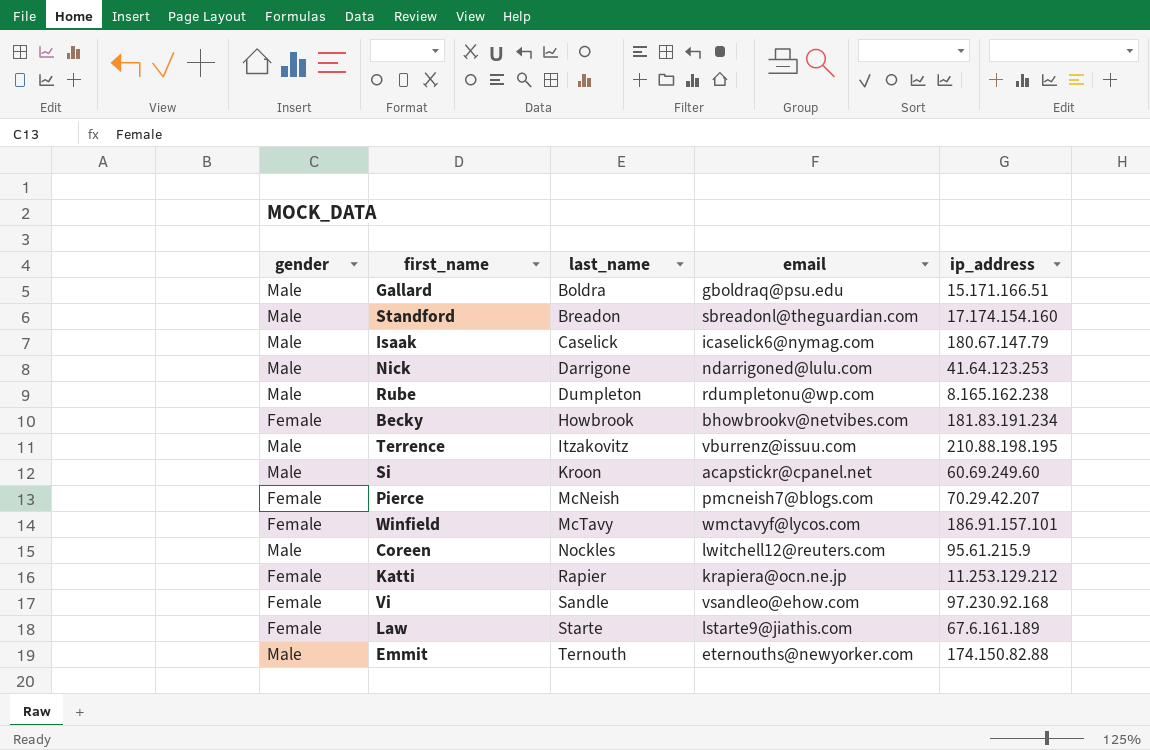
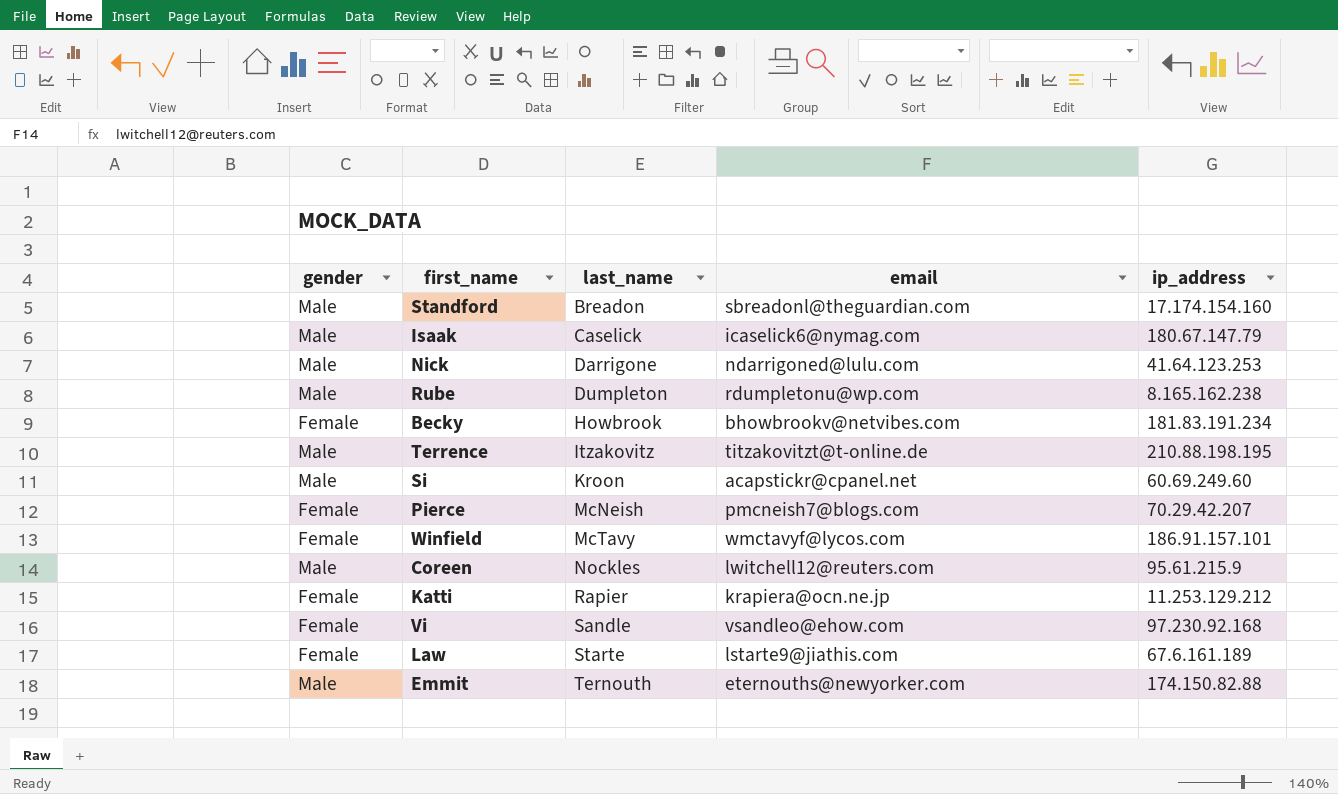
row Gallard: Male | Boldra | gboldraq@psu.edu | 15.171.166.51 -> none
Terrence | email: vburrenz@issuu.com -> titzakovitzt@t-online.de

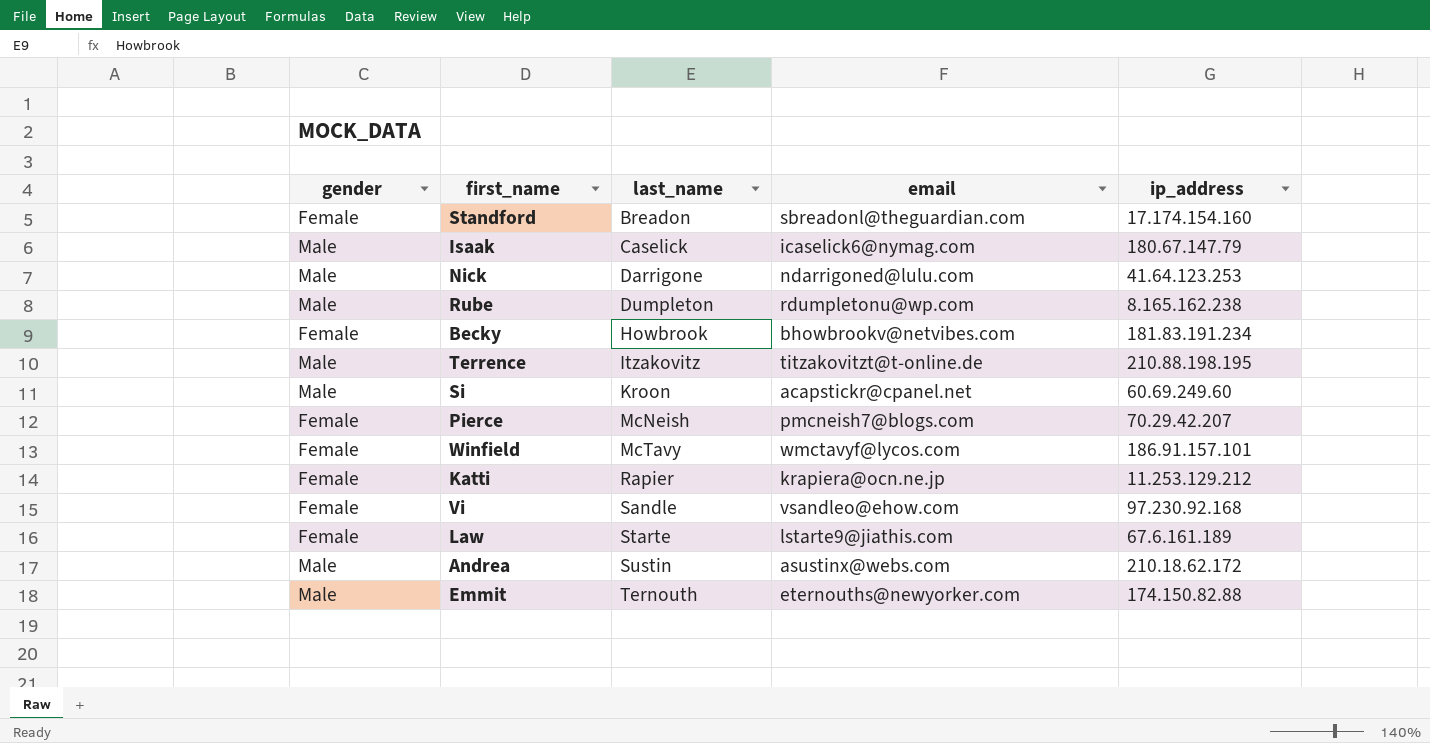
row Coreen: Male | Nockles | lwitchell12@reuters.com | 95.61.215.9 -> none
Standford | gender: Male -> Female
row Andrea: none -> Male | Sustin | asustinx@webs.com | 210.18.62.172

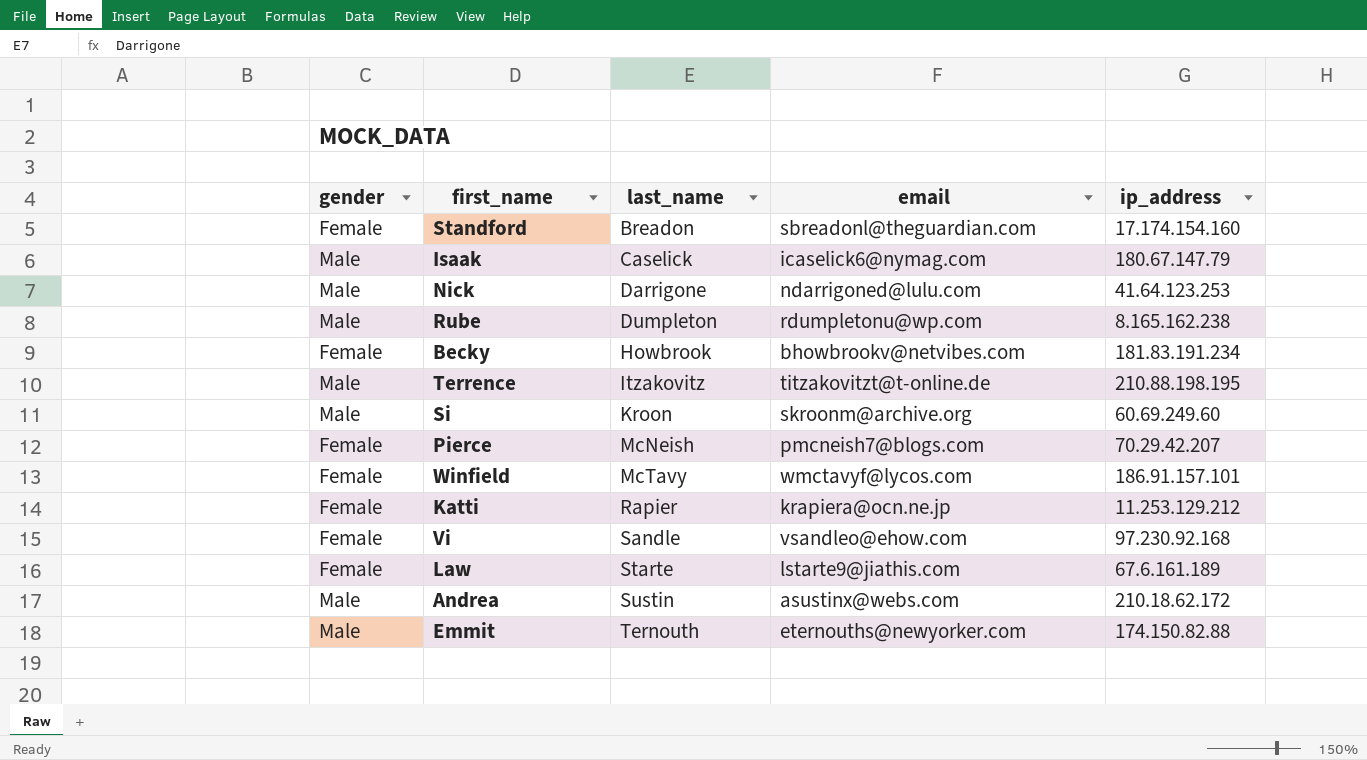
Si | email: acapstickr@cpanel.net -> skroonm@archive.org

